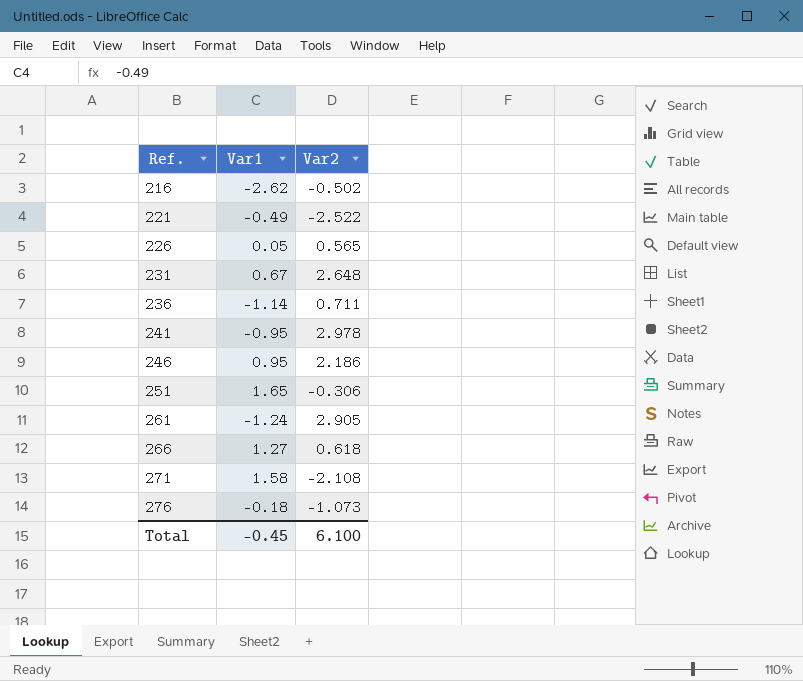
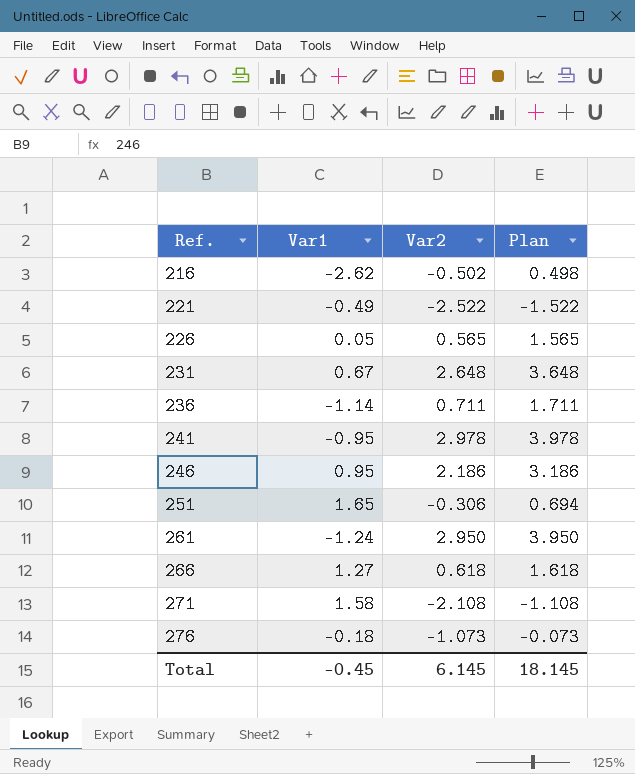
column Plan | formula: none -> [Var2] + 1
261 | Var2: 2.905 -> 2.950
Total | Var2: 6.100 -> 6.145

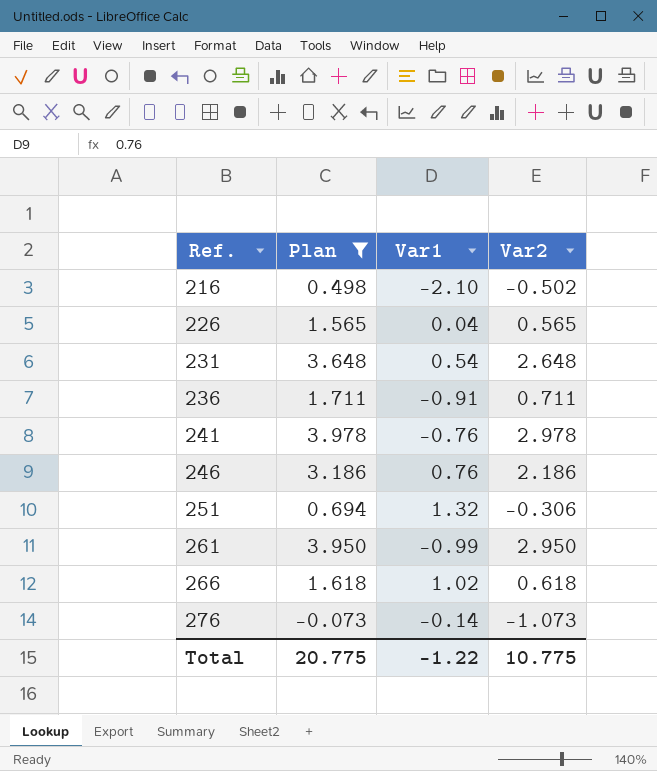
filter: none -> Plan >= -0.073
column Plan | position: 4 -> 2
216 | Var1: -2.62 -> -2.10
226 | Var1: 0.05 -> 0.04
231 | Var1: 0.67 -> 0.54
236 | Var1: -1.14 -> -0.91
241 | Var1: -0.95 -> -0.76
246 | Var1: 0.95 -> 0.76
251 | Var1: 1.65 -> 1.32
261 | Var1: -1.24 -> -0.99
266 | Var1: 1.27 -> 1.02
276 | Var1: -0.18 -> -0.14
Total | Plan: 18.145 -> 20.775
Total | Var1: -0.45 -> -1.22
Total | Var2: 6.145 -> 10.775

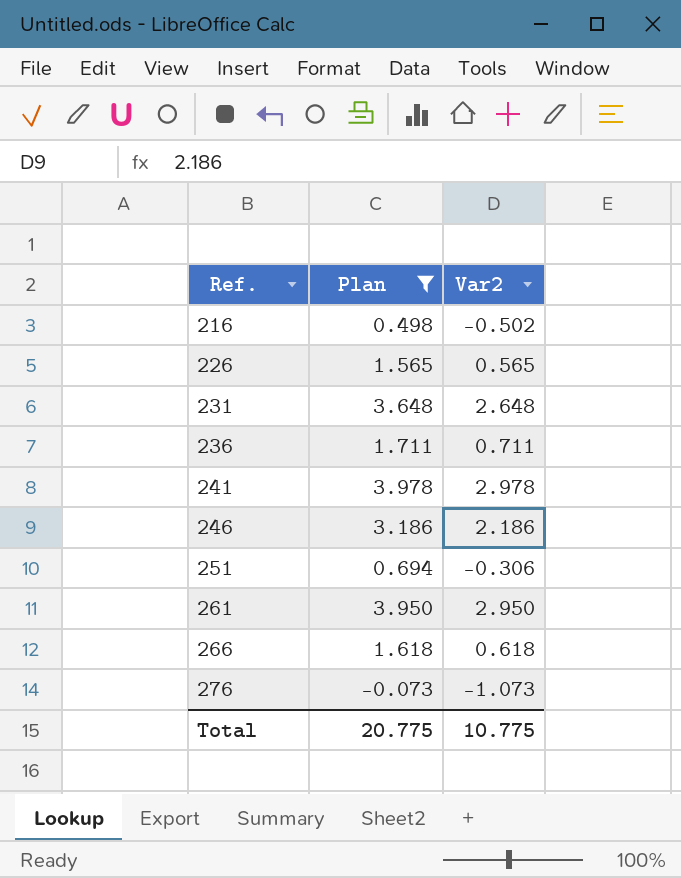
column Var1 | position: 3 -> none

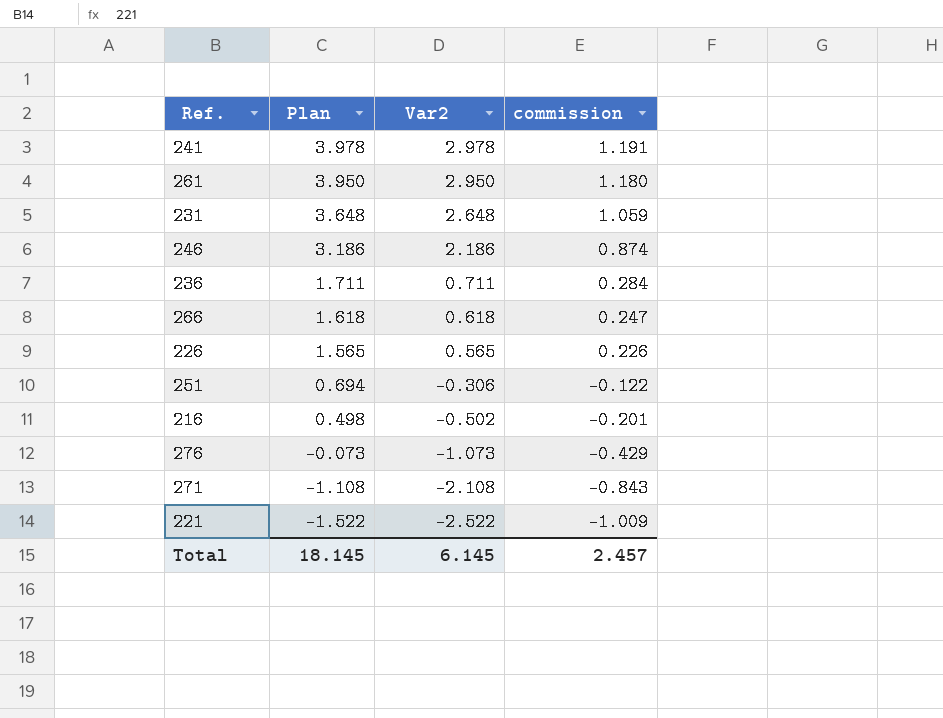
filter: Plan >= -0.073 -> none
row order: Ref. ascending -> Plan descending
column commission | formula: none -> [Var2] * 0.4
Total | Plan: 20.775 -> 18.145
Total | Var2: 10.775 -> 6.145

